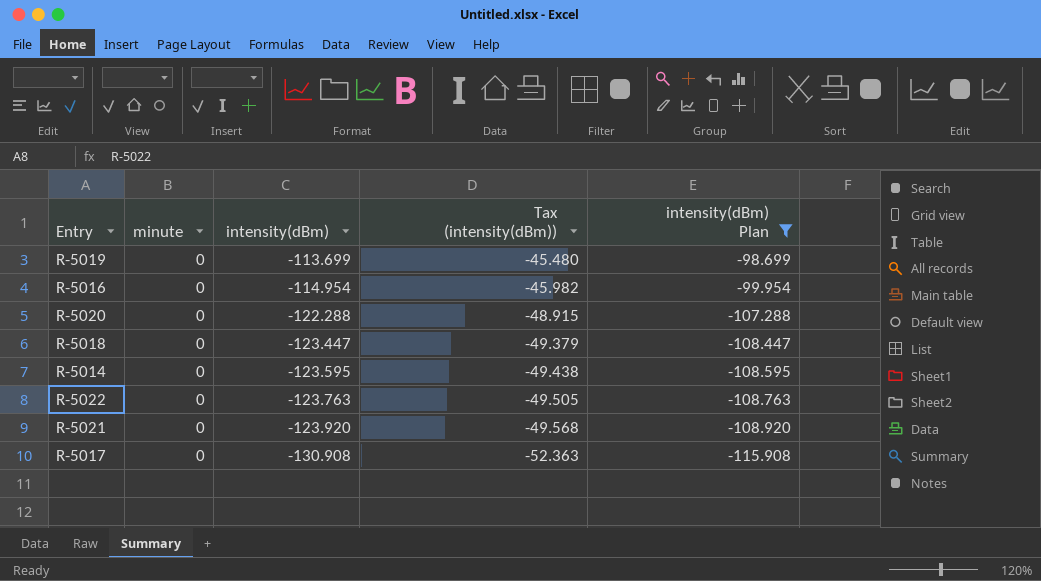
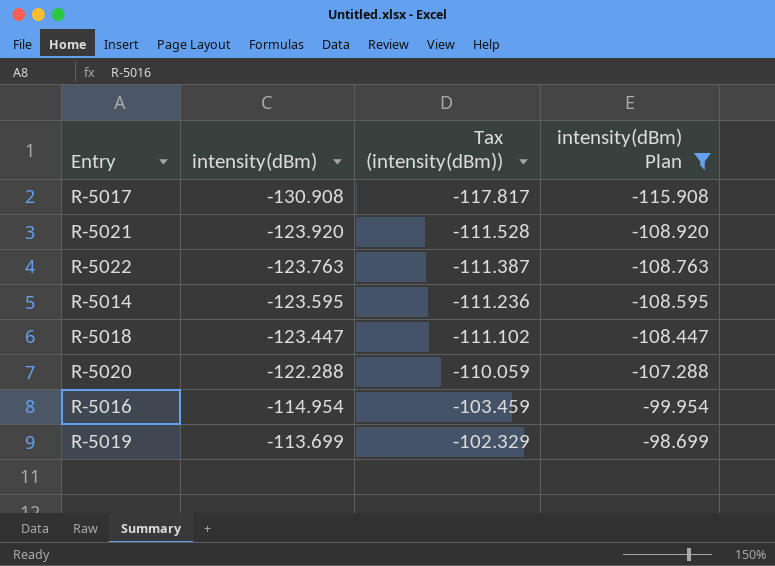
row order: intensity(dBm) descending -> intensity(dBm) ascending
column minute | position: 2 -> none
column Tax (intensity(dBm)) | formula: [intensity(dBm)] * 0.4 -> [intensity(dBm)] * 0.9

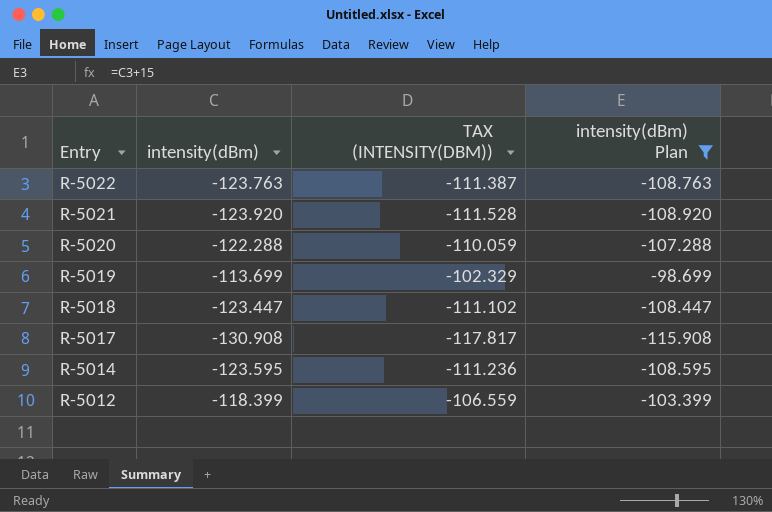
row order: intensity(dBm) ascending -> Entry descending
column name: Tax (intensity(dBm)) -> TAX (INTENSITY(DBM))
row R-5016: -114.954 | -103.459 | -99.954 -> none
row R-5012: none -> -118.399 | -106.559 | -103.399

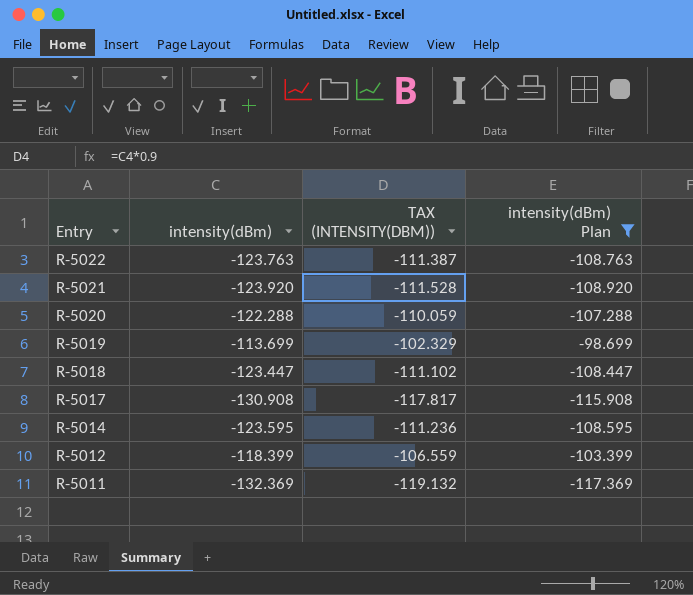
row R-5011: none -> -132.369 | -119.132 | -117.369

